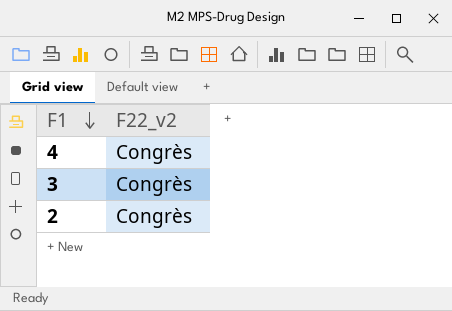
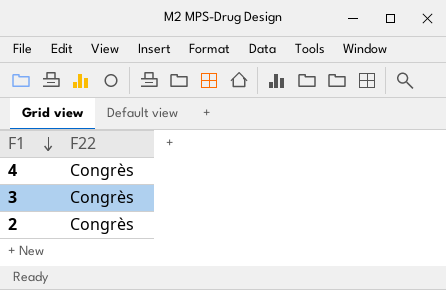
column name: F22_v2 -> F22

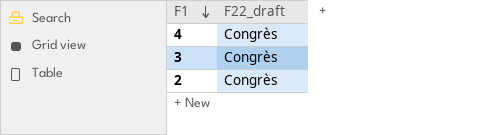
column name: F22 -> F22_draft

